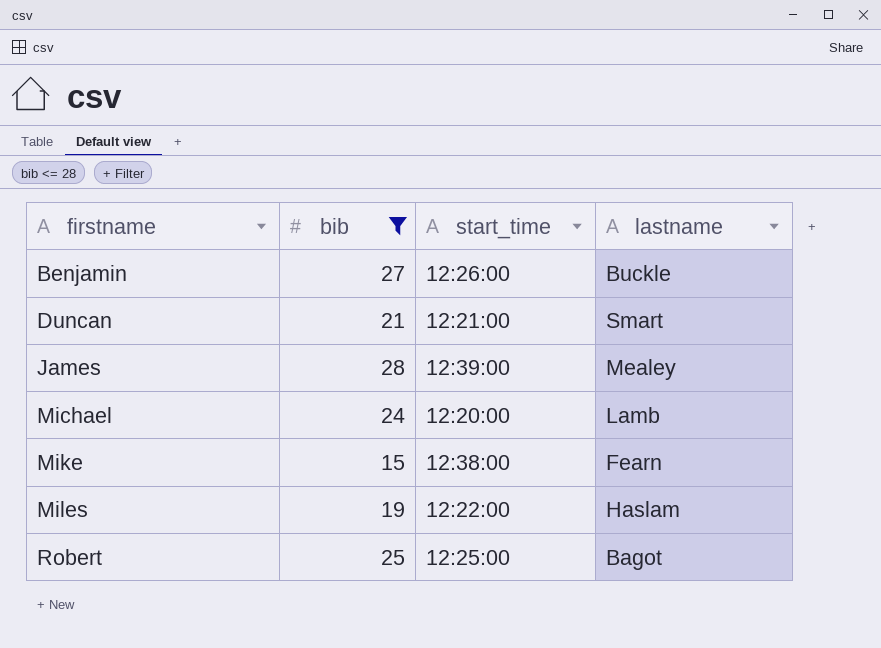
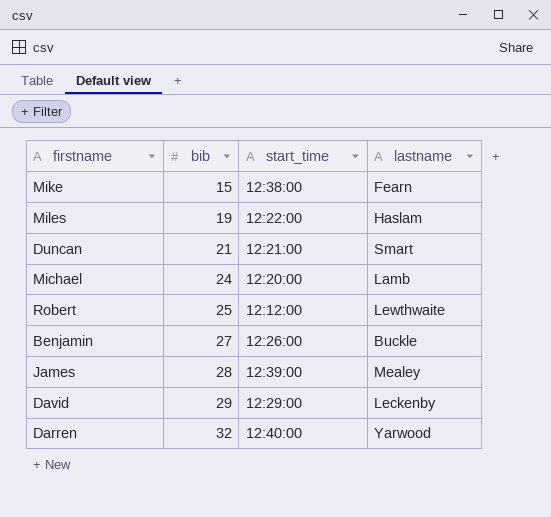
filter: bib <= 28 -> none
row order: firstname ascending -> bib ascending
Robert | start_time: 12:25:00 -> 12:12:00
Robert | lastname: Bagot -> Lewthwaite

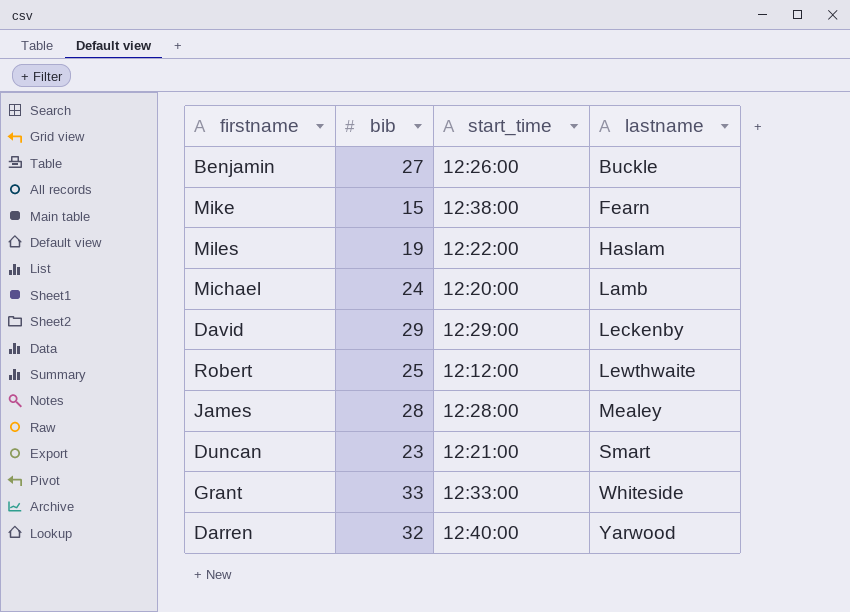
row order: bib ascending -> lastname ascending
James | start_time: 12:39:00 -> 12:28:00
Duncan | bib: 21 -> 23
row Grant: none -> 33 | 12:33:00 | Whiteside

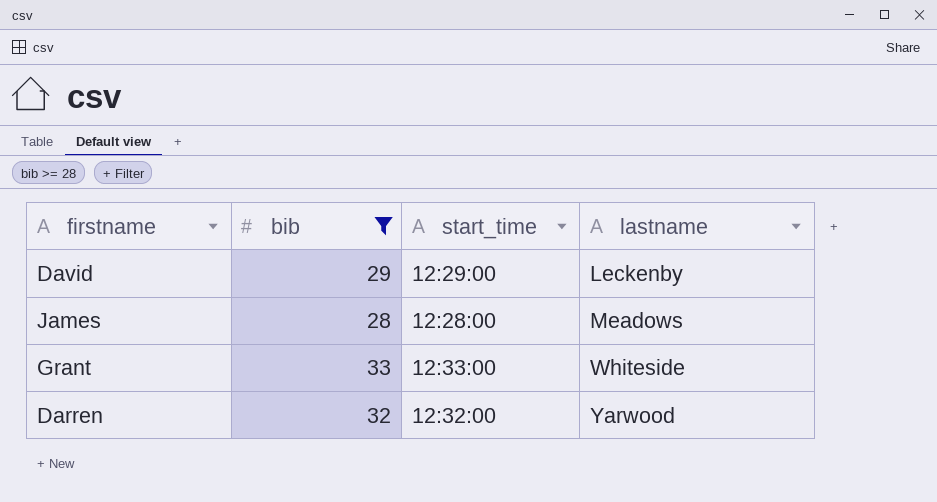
filter: none -> bib >= 28
James | lastname: Mealey -> Meadows
Darren | start_time: 12:40:00 -> 12:32:00

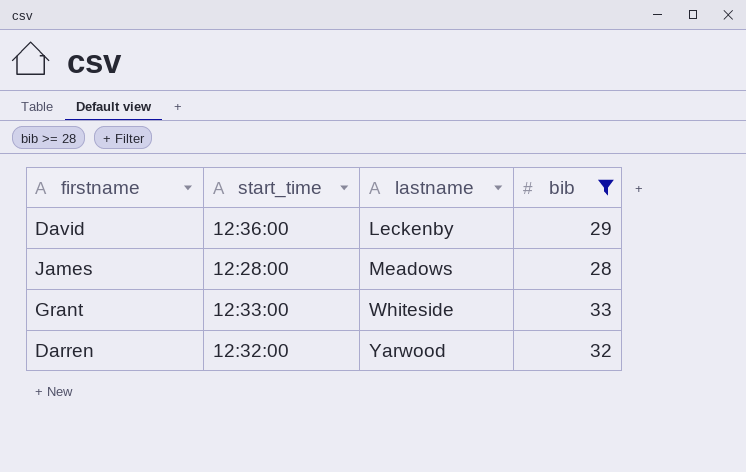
column bib | position: 2 -> 4
David | start_time: 12:29:00 -> 12:36:00

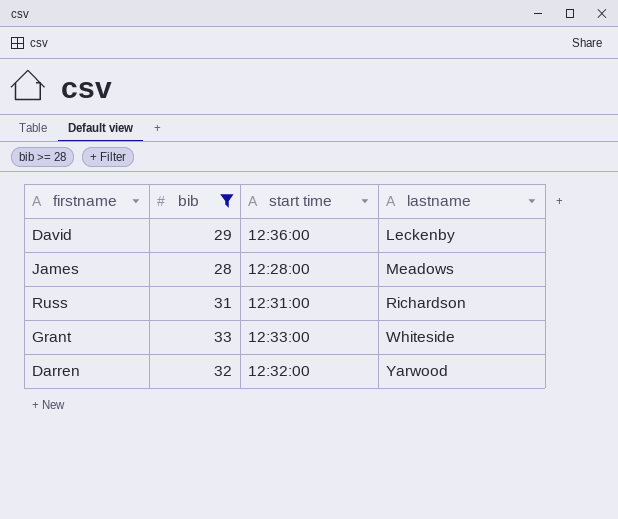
column bib | position: 4 -> 2
column name: start_time -> start time
row Russ: none -> 31 | 12:31:00 | Richardson

